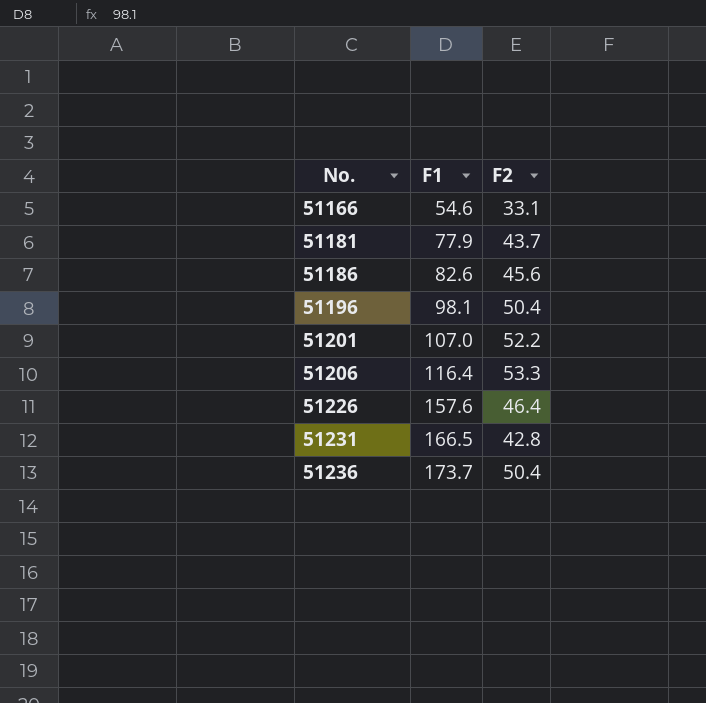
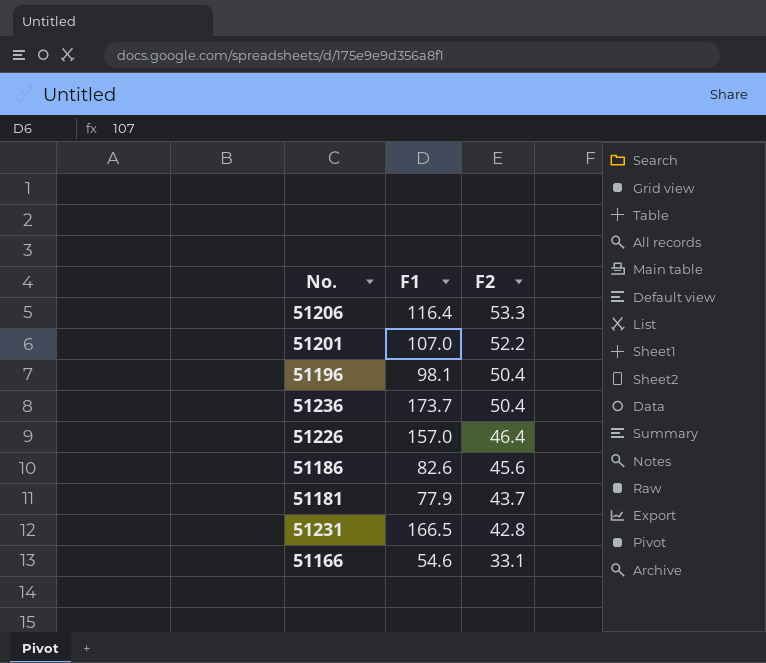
row order: No. ascending -> F2 descending
51226 | F1: 157.6 -> 157.0

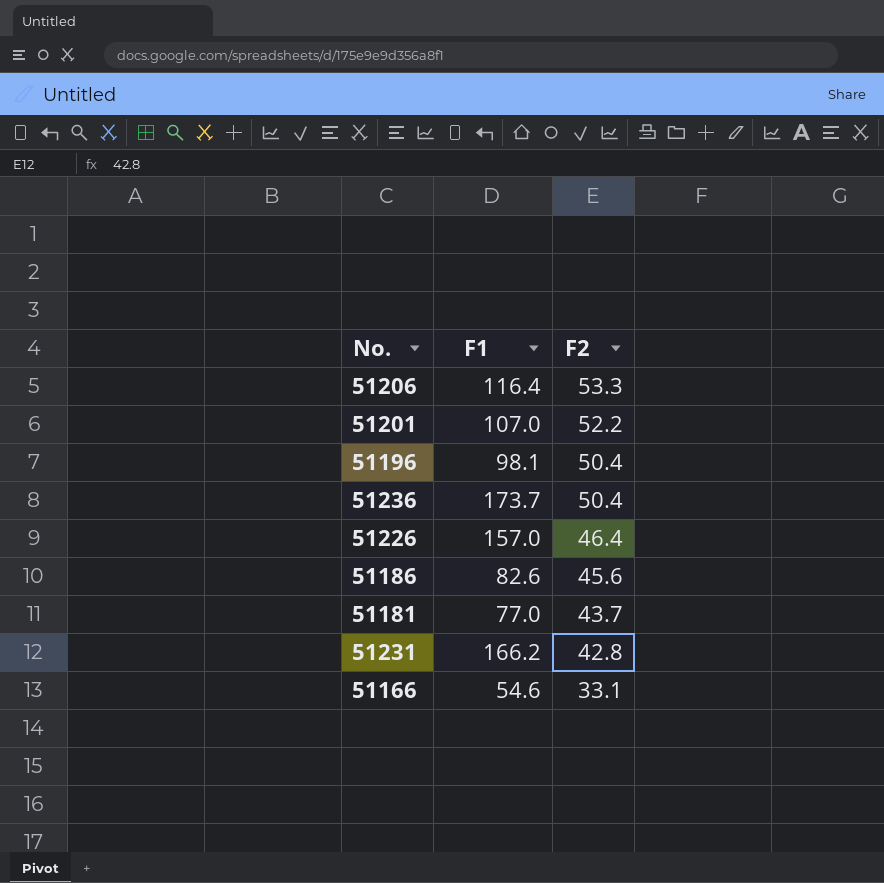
51181 | F1: 77.9 -> 77.0
51231 | F1: 166.5 -> 166.2

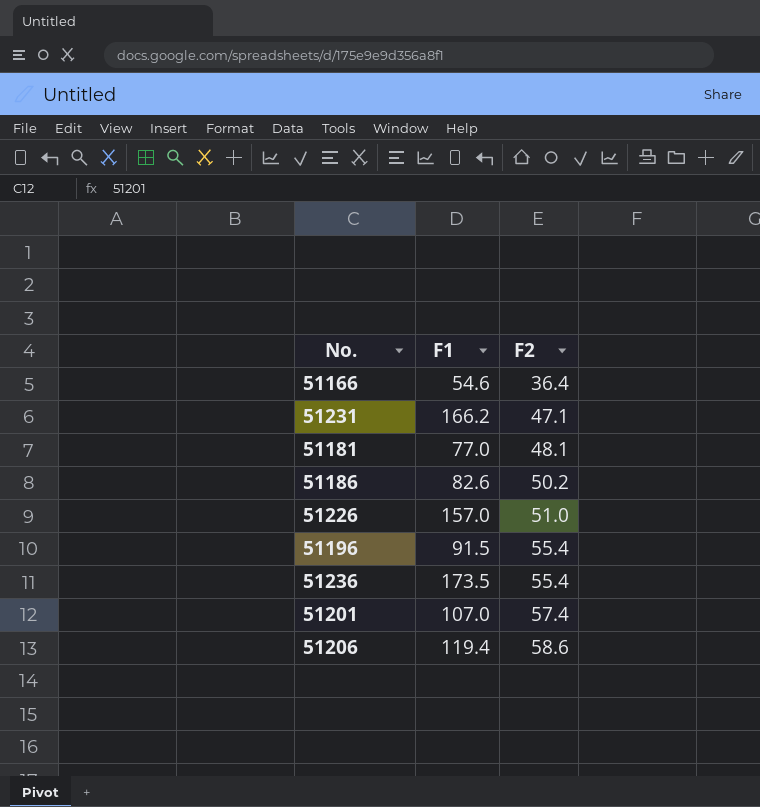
row order: F2 descending -> F2 ascending
51166 | F2: 33.1 -> 36.4
51231 | F2: 42.8 -> 47.1
51181 | F2: 43.7 -> 48.1
51186 | F2: 45.6 -> 50.2
51226 | F2: 46.4 -> 51.0
51196 | F1: 98.1 -> 91.5
51196 | F2: 50.4 -> 55.4
51236 | F1: 173.7 -> 173.5
51236 | F2: 50.4 -> 55.4
51201 | F2: 52.2 -> 57.4
51206 | F1: 116.4 -> 119.4
51206 | F2: 53.3 -> 58.6

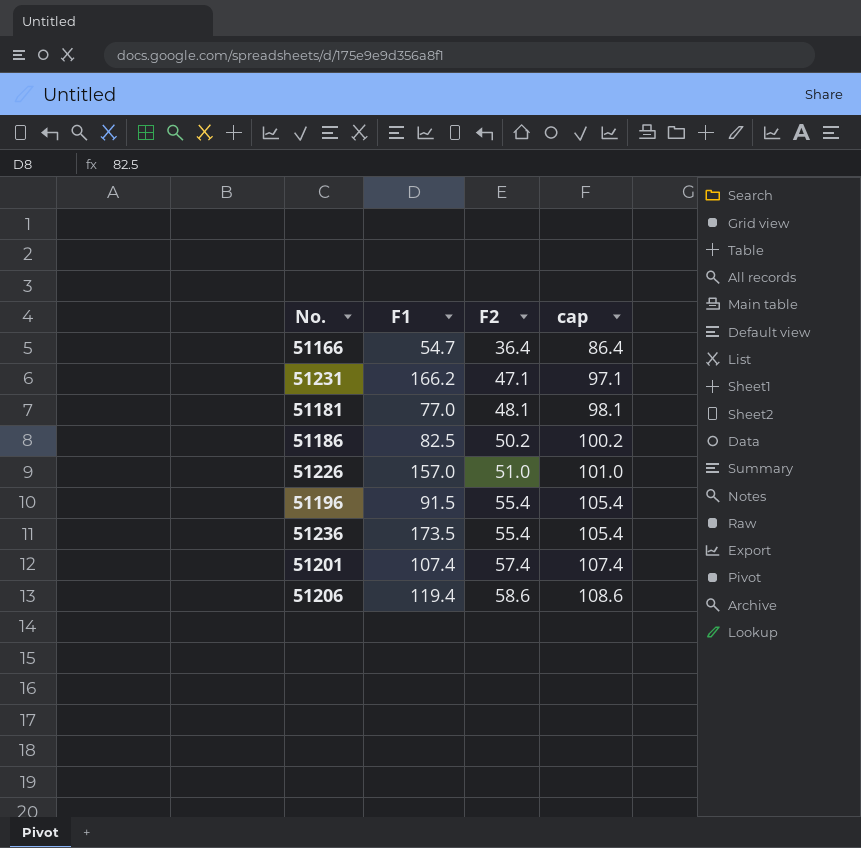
column cap | formula: none -> [F2] + 50
51166 | F1: 54.6 -> 54.7
51186 | F1: 82.6 -> 82.5
51201 | F1: 107.0 -> 107.4

